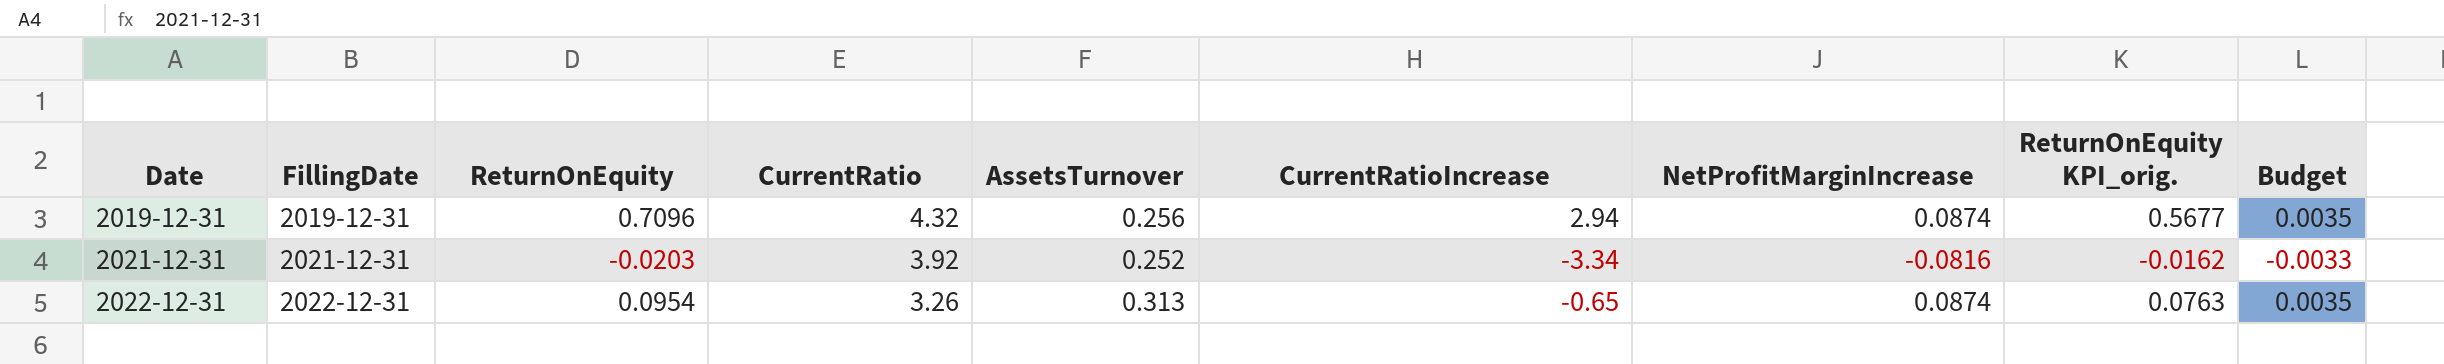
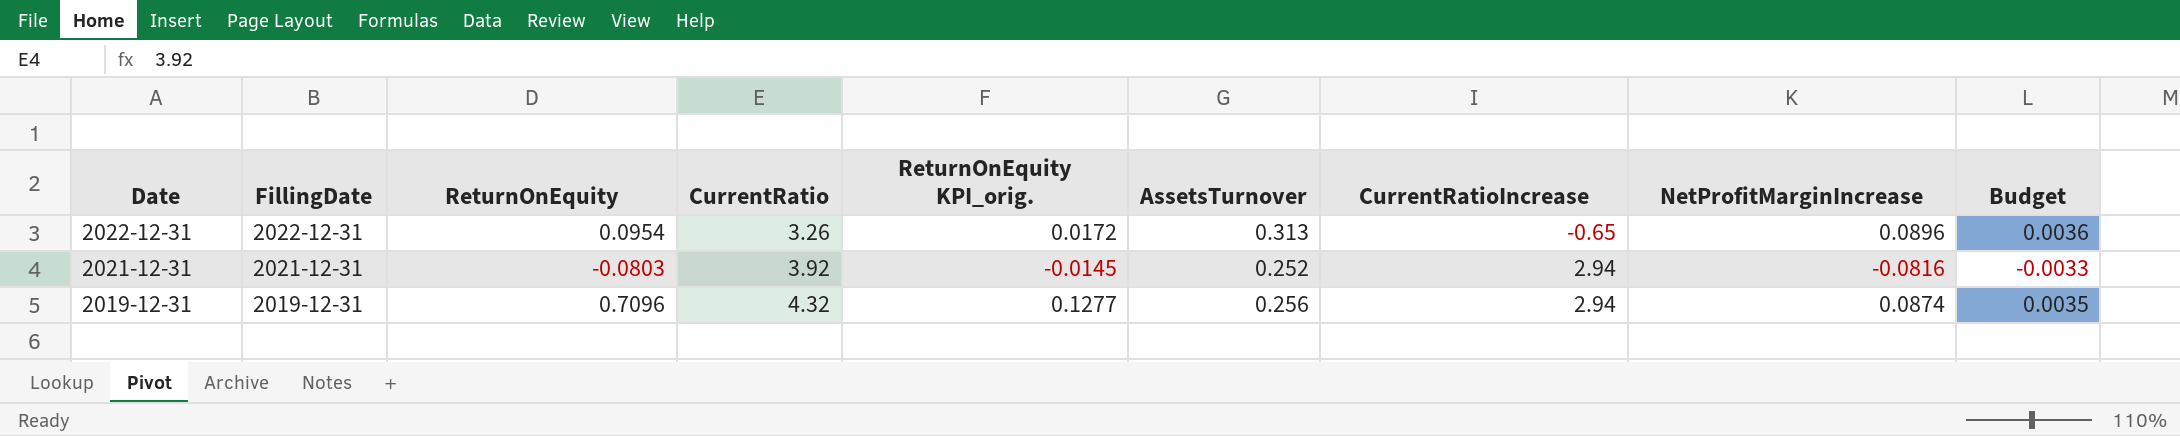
row order: Date ascending -> Date descending
column ReturnOnEquity KPI_orig. | formula: [ReturnOnEquity] * 0.8 -> [ReturnOnEquity] * 0.18
column ReturnOnEquity KPI_orig. | position: 8 -> 5
2022-12-31 | NetProfitMarginIncrease: 0.0874 -> 0.0896
2022-12-31 | Budget: 0.0035 -> 0.0036
2021-12-31 | ReturnOnEquity: -0.0203 -> -0.0803
2021-12-31 | CurrentRatioIncrease: -3.34 -> 2.94

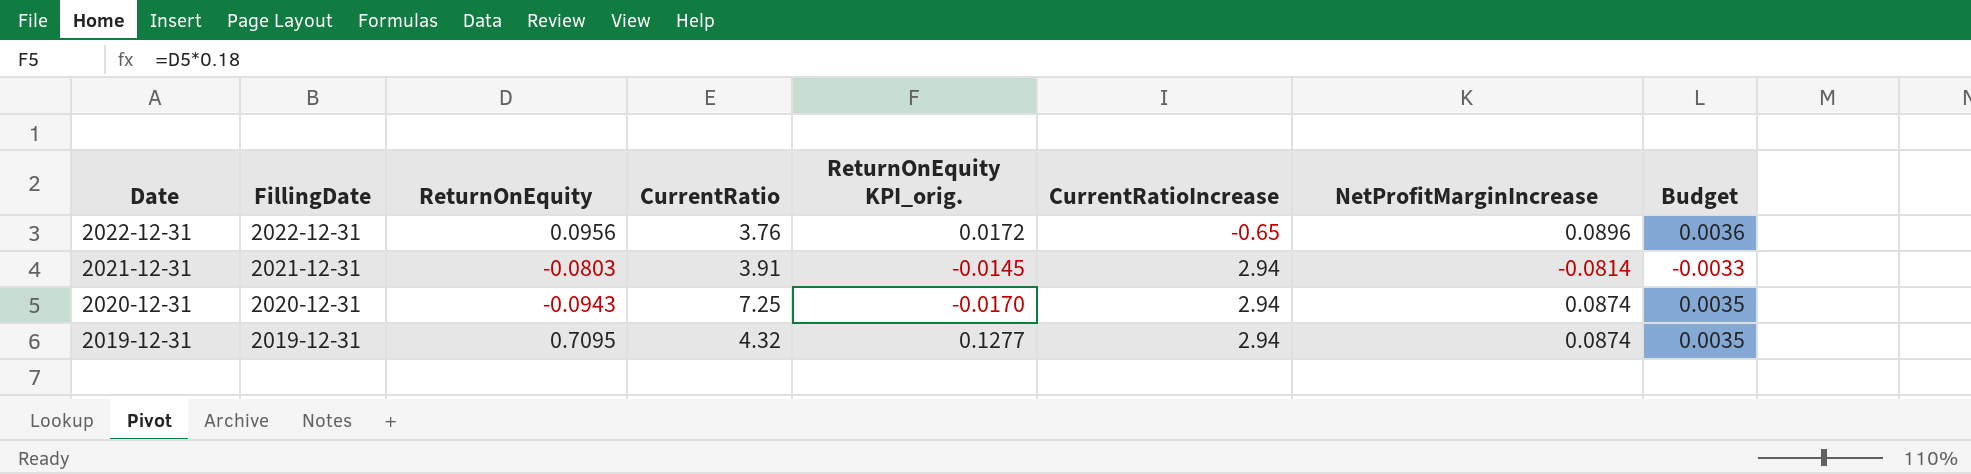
column AssetsTurnover | position: 6 -> none
2022-12-31 | ReturnOnEquity: 0.0954 -> 0.0956
2022-12-31 | CurrentRatio: 3.26 -> 3.76
2021-12-31 | CurrentRatio: 3.92 -> 3.91
2021-12-31 | NetProfitMarginIncrease: -0.0816 -> -0.0814
row 2020-12-31: none -> 2020-12-31 | -0.0943 | 7.25 | -0.0170 | 2.94 | 0.0874 | 0.0035
2019-12-31 | ReturnOnEquity: 0.7096 -> 0.7095

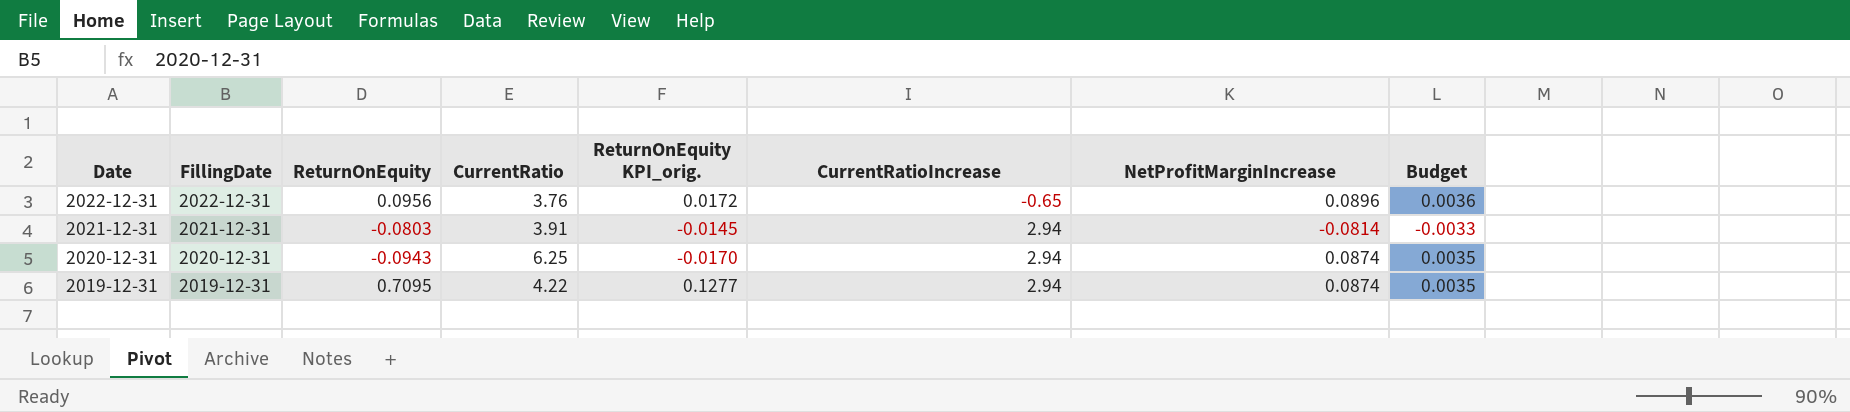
2020-12-31 | CurrentRatio: 7.25 -> 6.25
2019-12-31 | CurrentRatio: 4.32 -> 4.22

